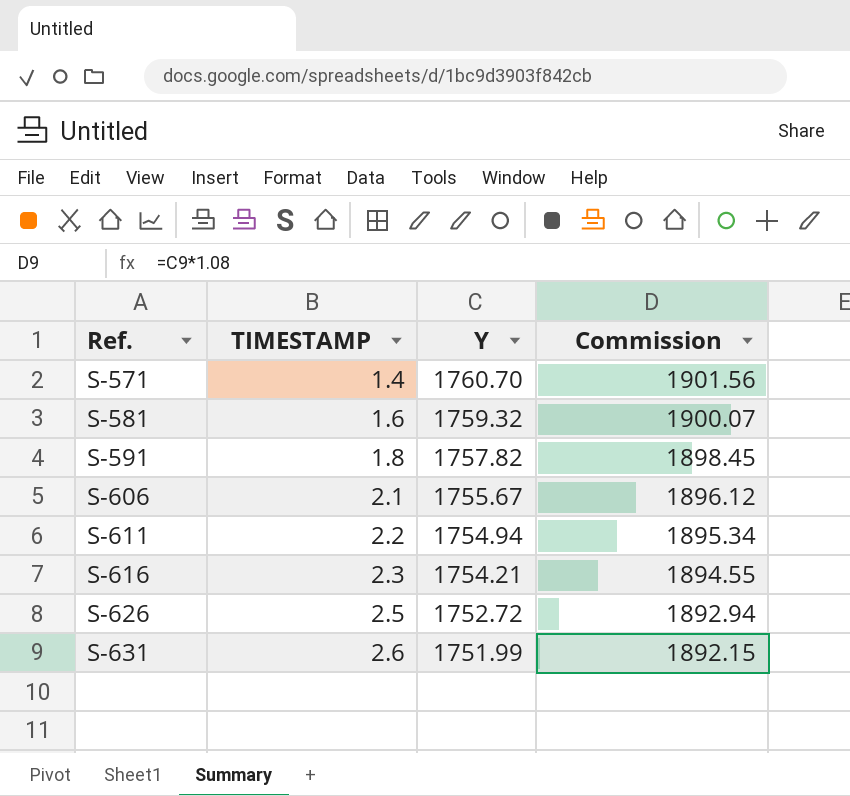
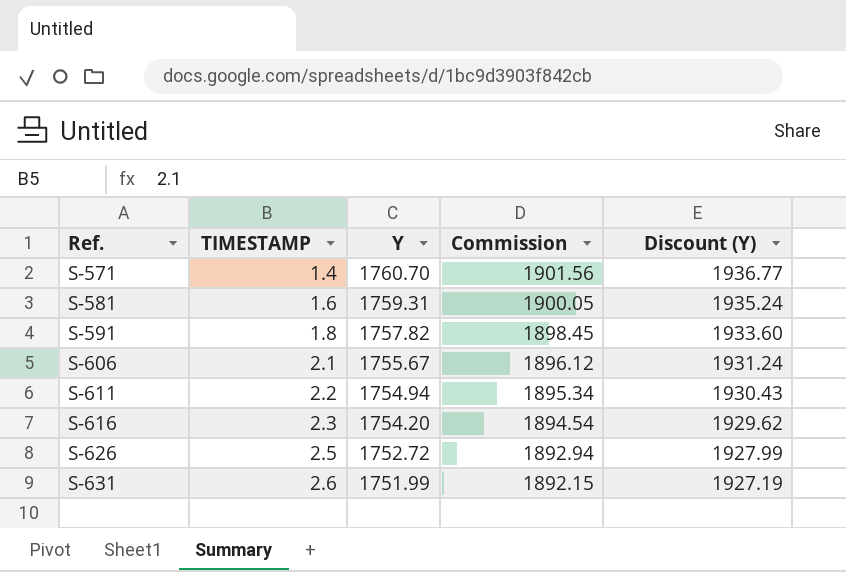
column Discount (Y) | formula: none -> [Y] * 1.1
S-581 | Y: 1759.32 -> 1759.31
S-581 | Commission: 1900.07 -> 1900.05
S-616 | Y: 1754.21 -> 1754.20
S-616 | Commission: 1894.55 -> 1894.54

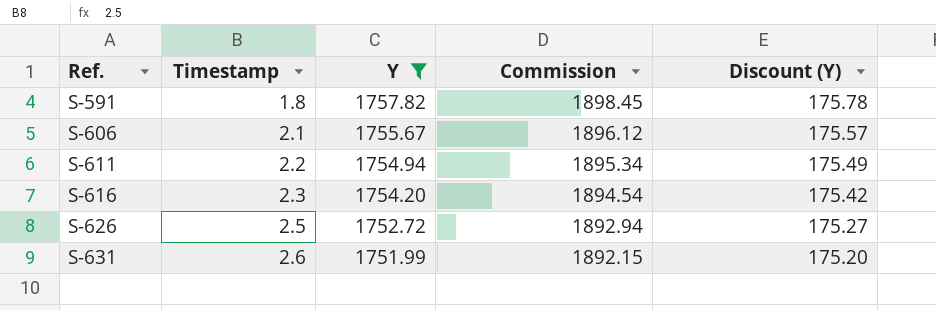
filter: none -> Y <= 1757.82
column name: TIMESTAMP -> Timestamp
column Discount (Y) | formula: [Y] * 1.1 -> [Y] * 0.1

